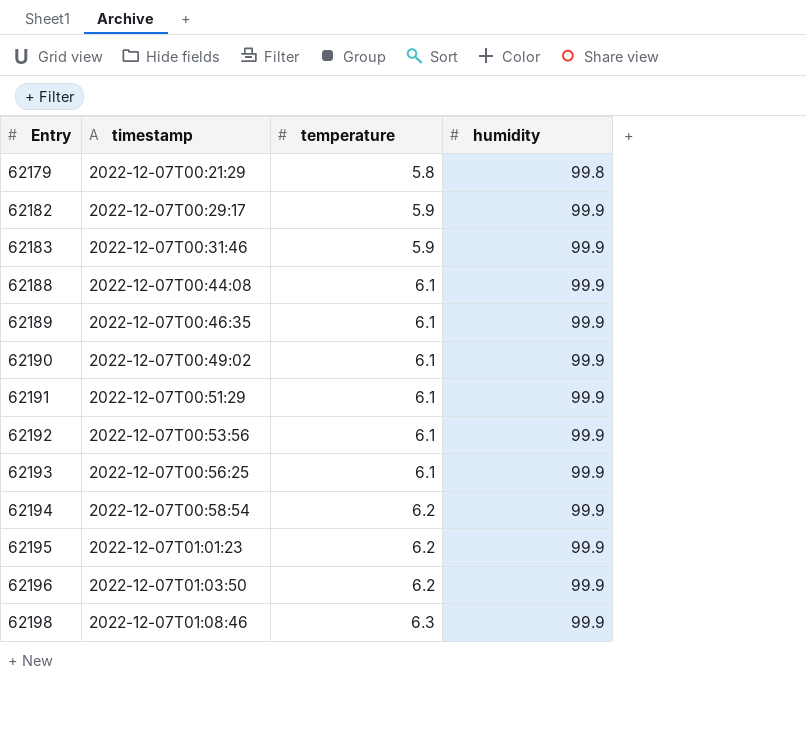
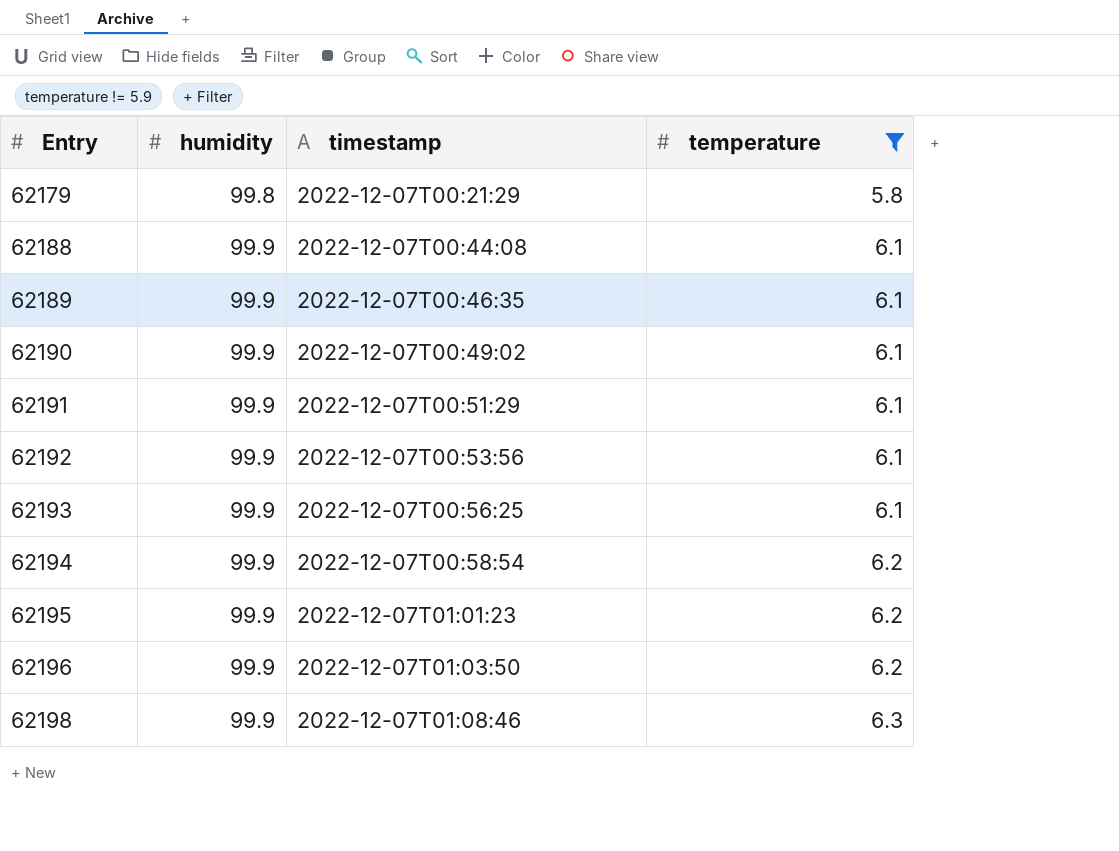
filter: none -> temperature != 5.9
column humidity | position: 4 -> 2

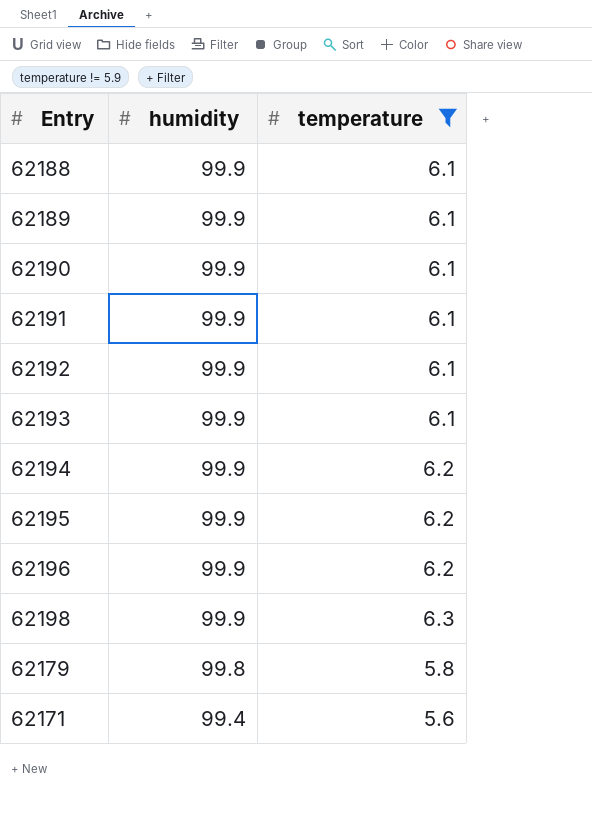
row order: Entry ascending -> humidity descending
column timestamp | position: 3 -> none
row 62171: none -> 99.4 | 5.6

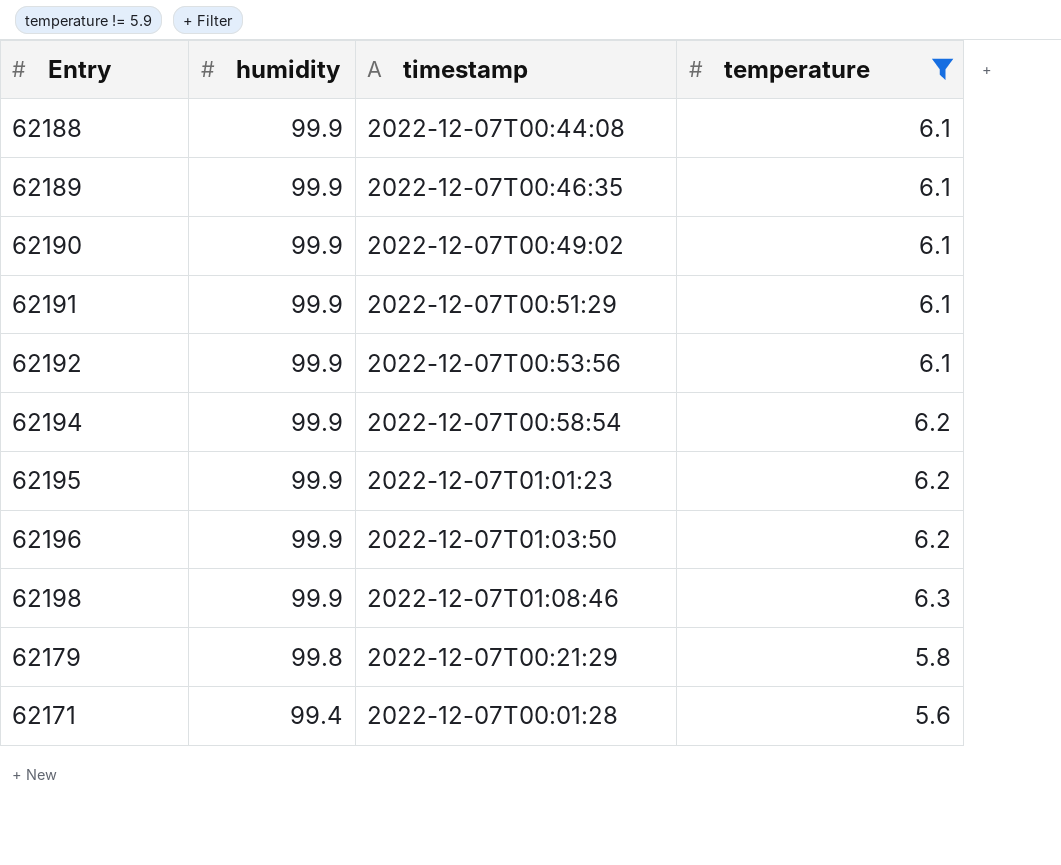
column timestamp | position: none -> 3
row 62193: 99.9 | 6.1 -> none

